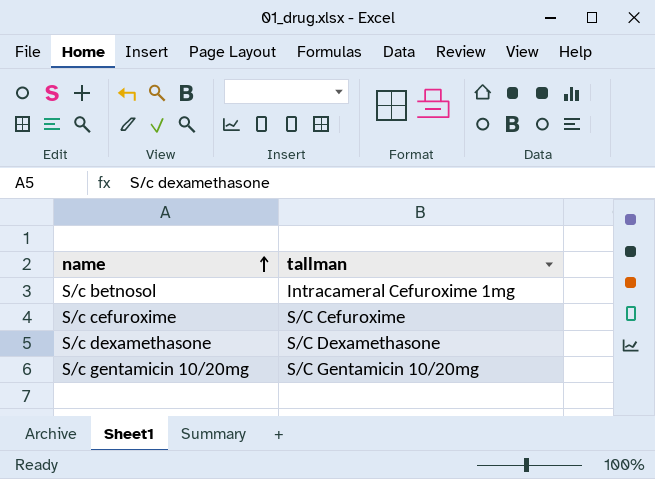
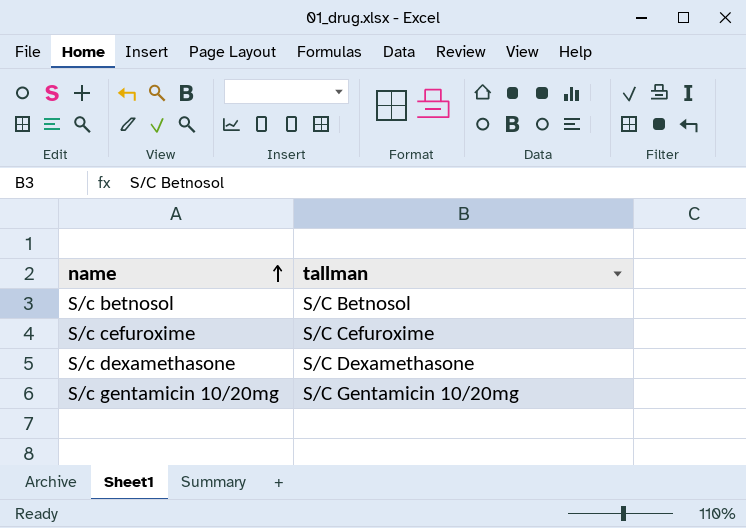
S/c betnosol | tallman: Intracameral Cefuroxime 1mg -> S/C Betnosol

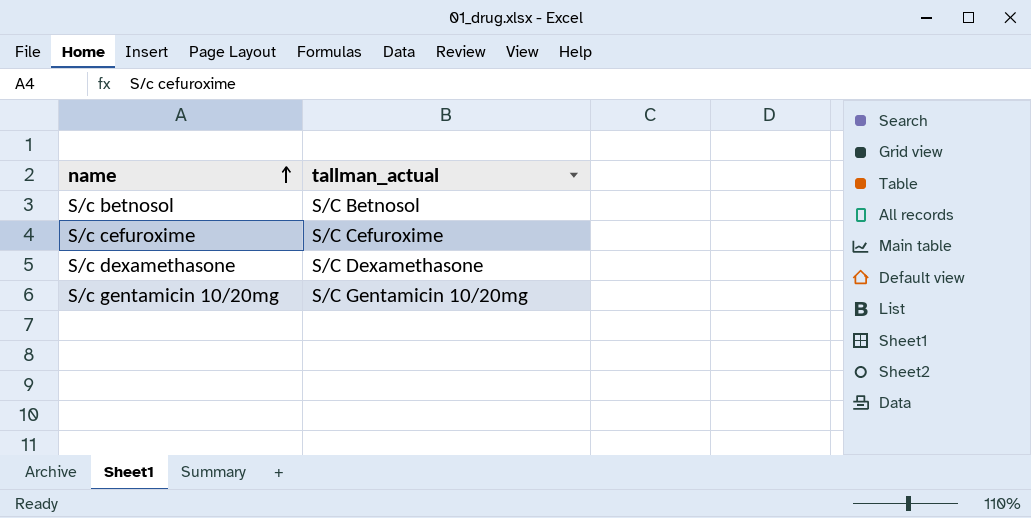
column name: tallman -> tallman_actual

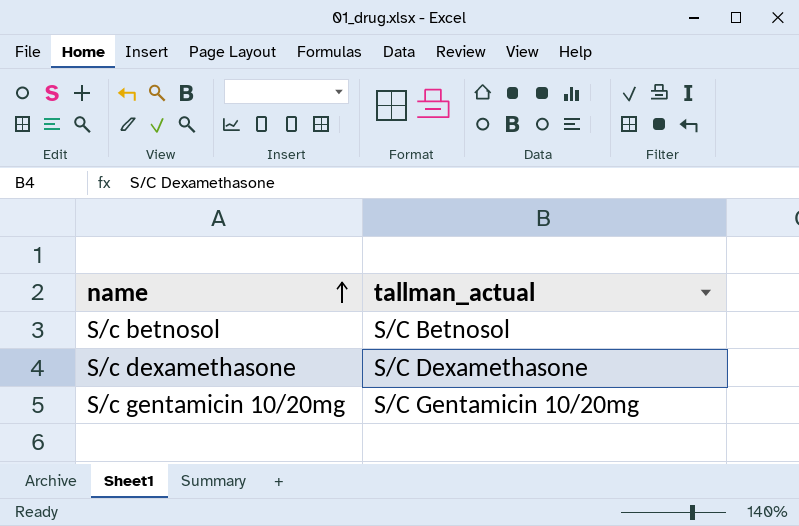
row S/c cefuroxime: S/C Cefuroxime -> none

